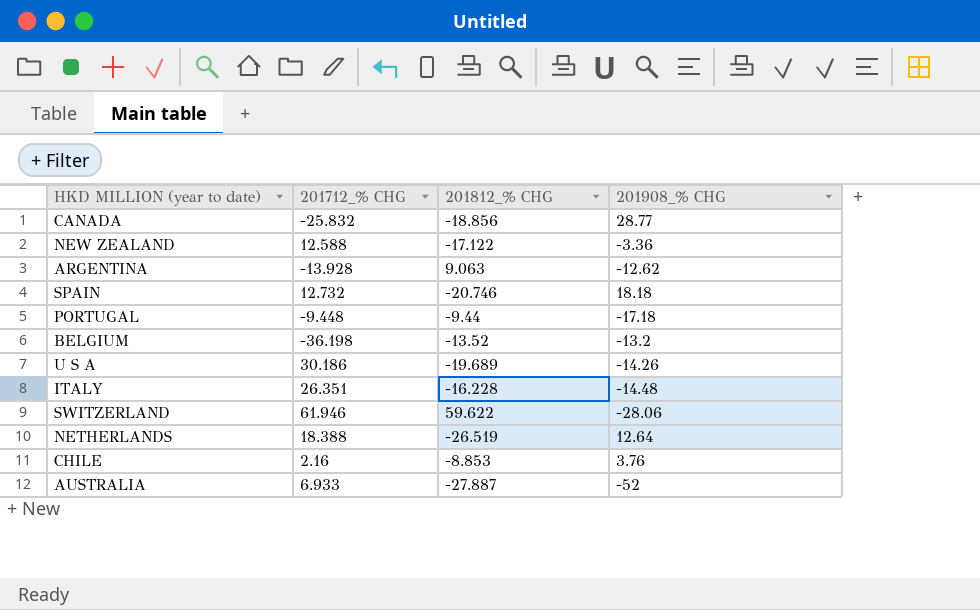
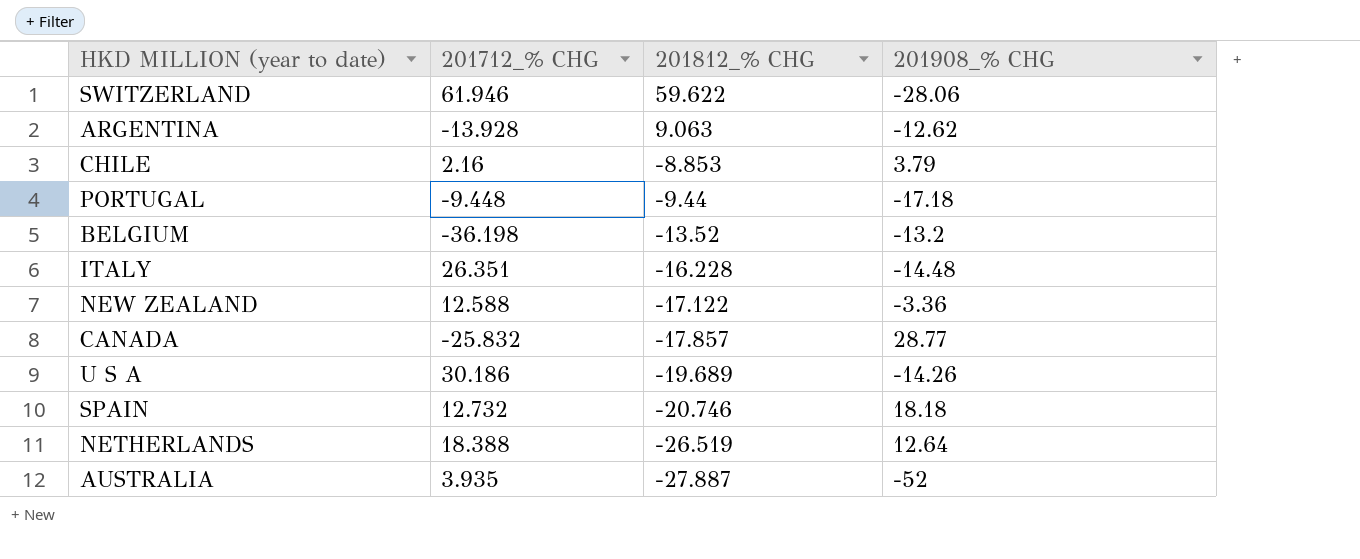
row order: none -> 201812_% CHG descending
CHILE | 201908_% CHG: 3.76 -> 3.79
CANADA | 201812_% CHG: -18.856 -> -17.857
AUSTRALIA | 201712_% CHG: 6.933 -> 3.935

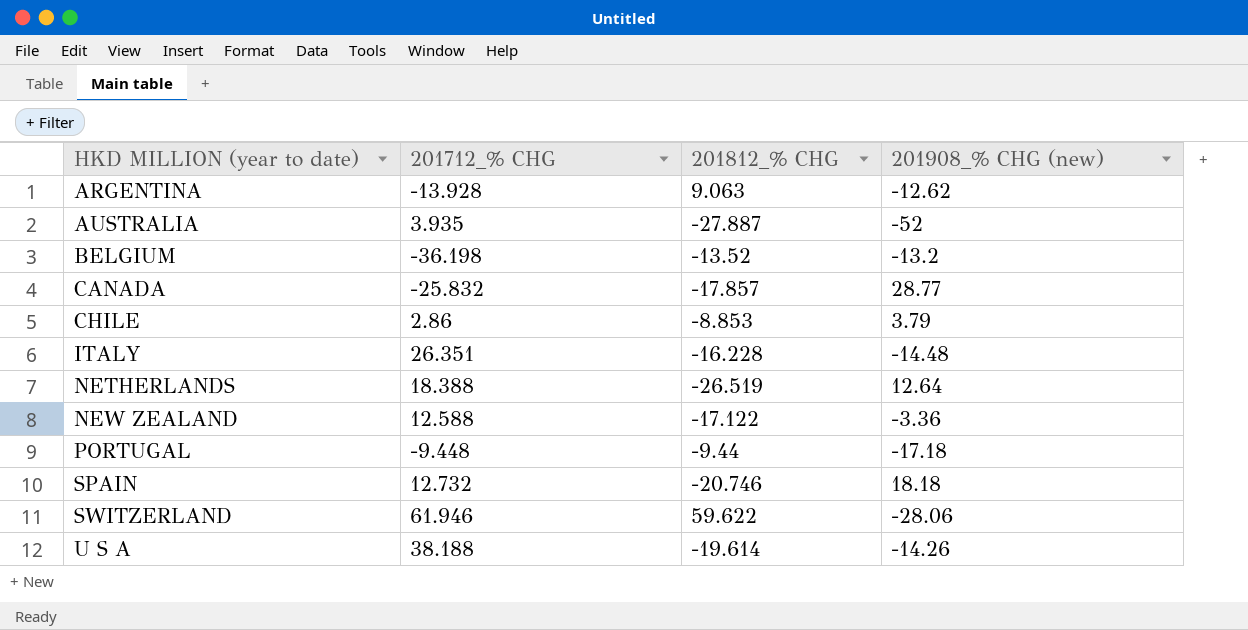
row order: 201812_% CHG descending -> HKD MILLION (year to date) ascending
column name: 201908_% CHG -> 201908_% CHG (new)
CHILE | 201712_% CHG: 2.16 -> 2.86
U S A | 201712_% CHG: 30.186 -> 38.188
U S A | 201812_% CHG: -19.689 -> -19.614

